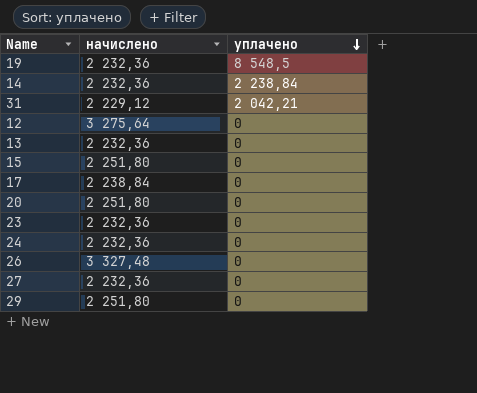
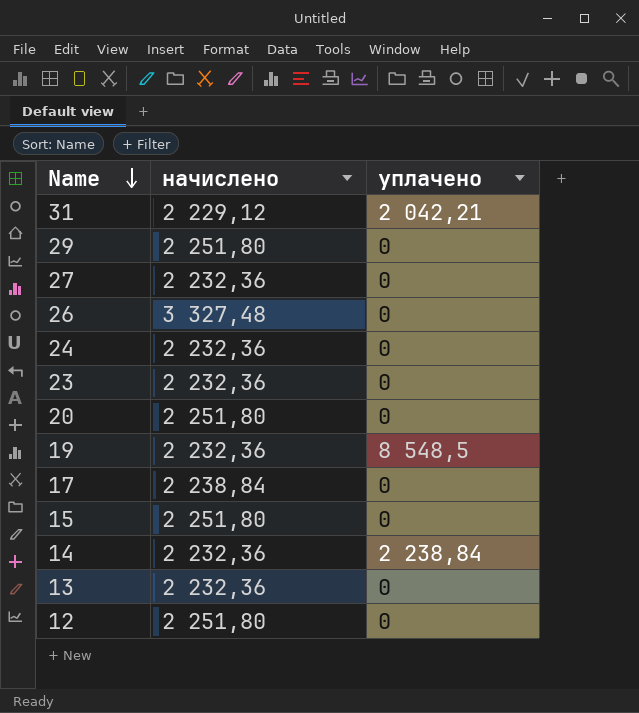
row order: уплачено descending -> Name descending
12 | начислено: 3 275,64 -> 2 251,80

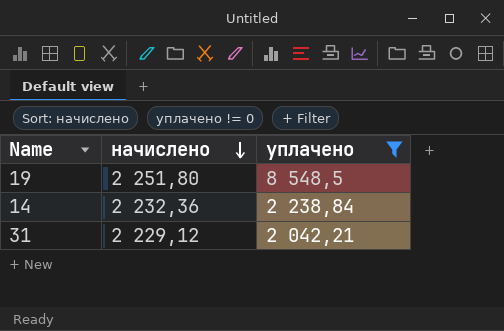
filter: none -> уплачено != 0
row order: Name descending -> начислено descending
19 | начислено: 2 232,36 -> 2 251,80

